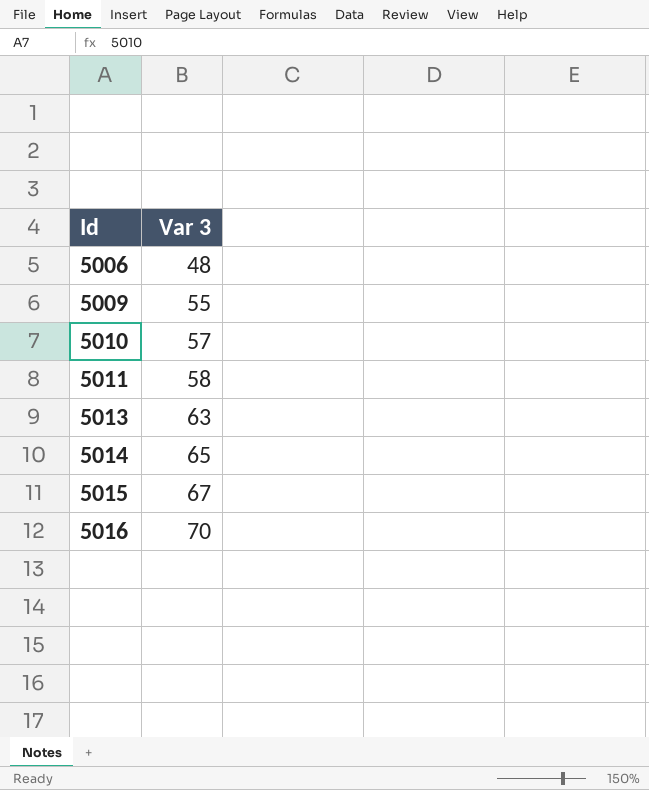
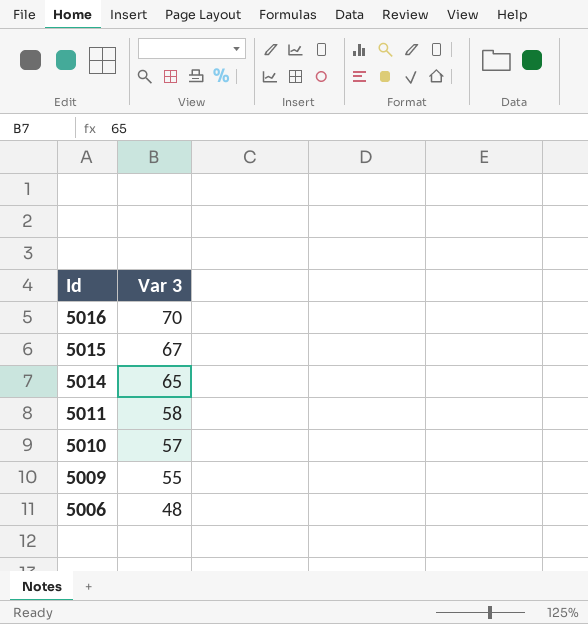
row order: Id ascending -> Id descending
row 5013: 63 -> none

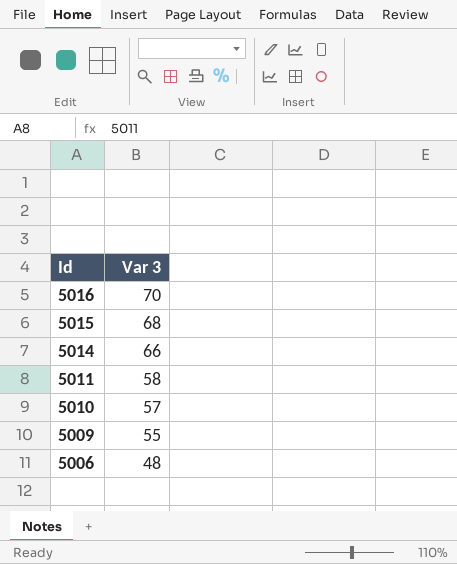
5015 | Var 3: 67 -> 68
5014 | Var 3: 65 -> 66

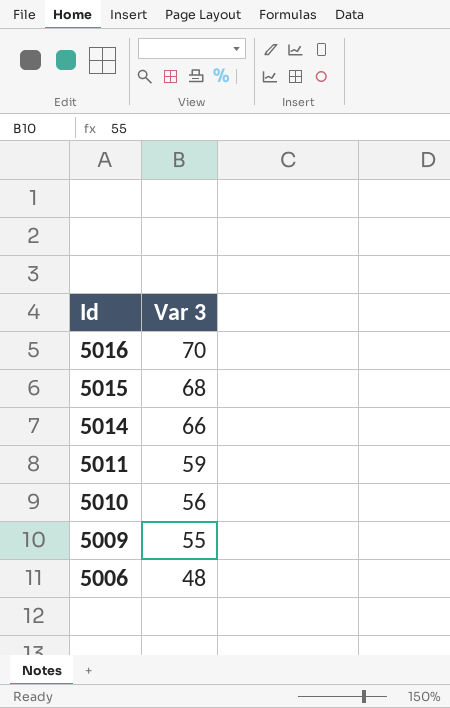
5011 | Var 3: 58 -> 59
5010 | Var 3: 57 -> 56

